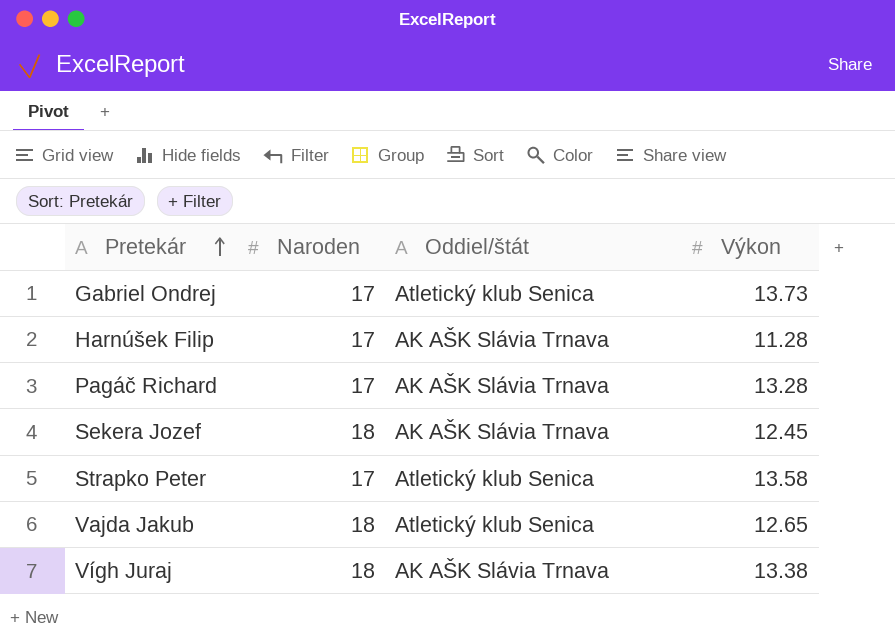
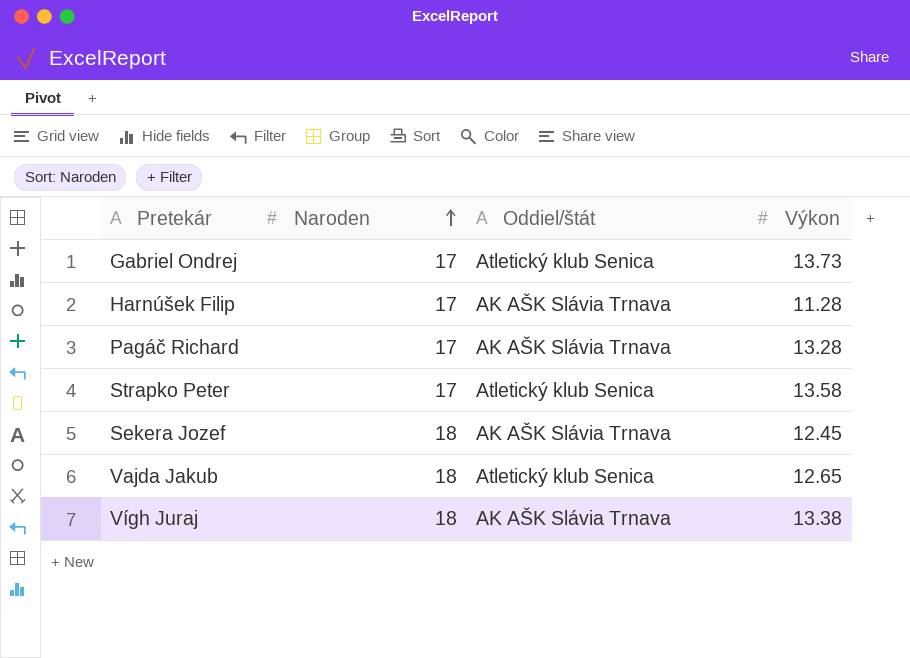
row order: Pretekár ascending -> Naroden ascending

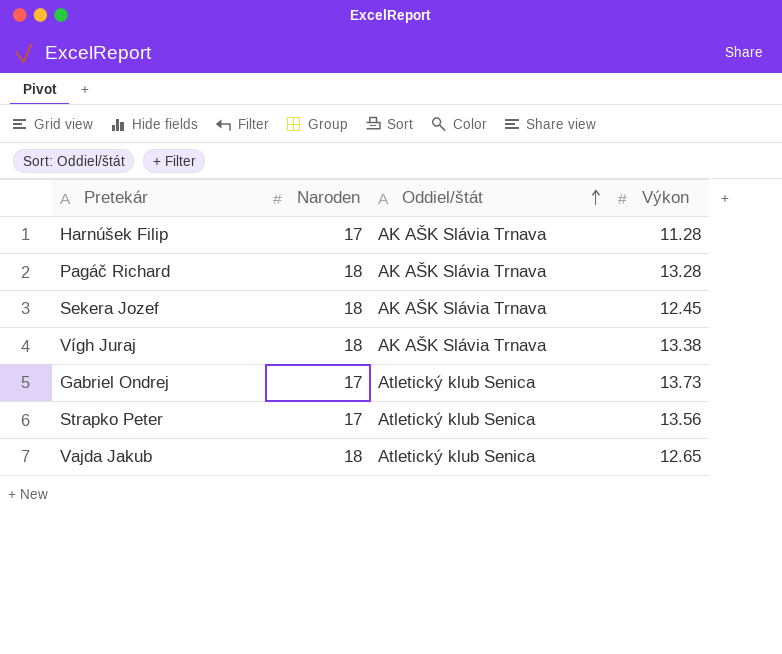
row order: Naroden ascending -> Oddiel/štát ascending
Pagáč Richard | Naroden: 17 -> 18
Strapko Peter | Výkon: 13.58 -> 13.56

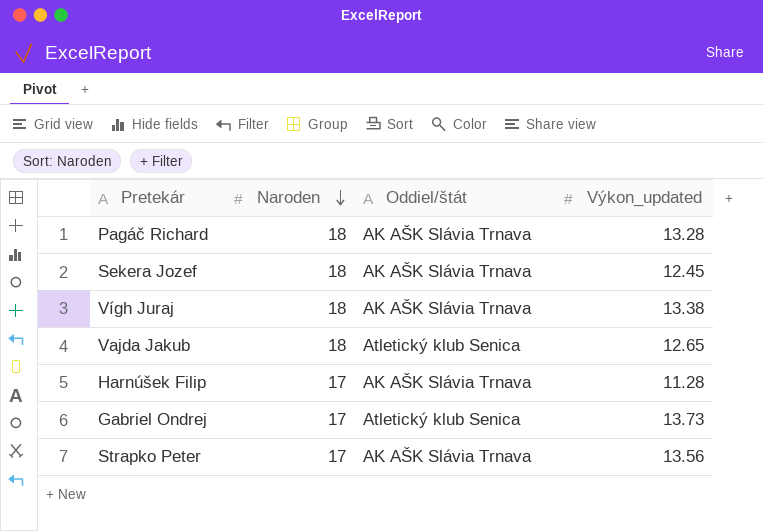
row order: Oddiel/štát ascending -> Naroden descending
column name: Výkon -> Výkon_updated
Strapko Peter | Oddiel/štát: Atletický klub Senica -> AK AŠK Slávia Trnava

